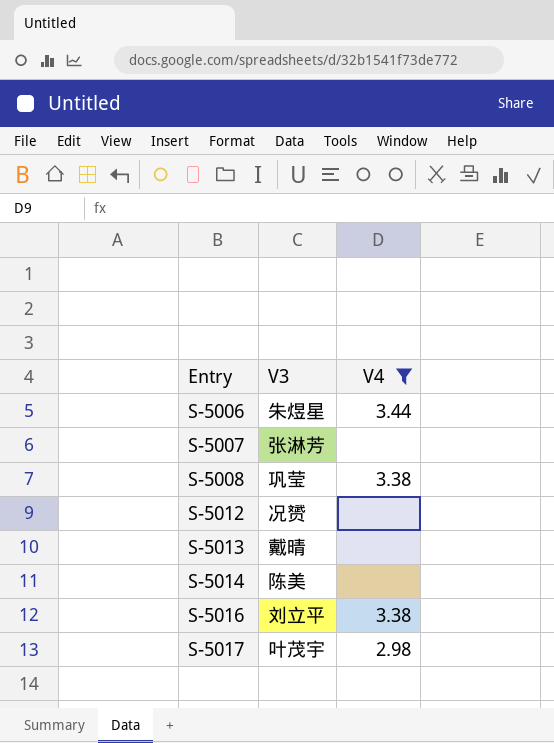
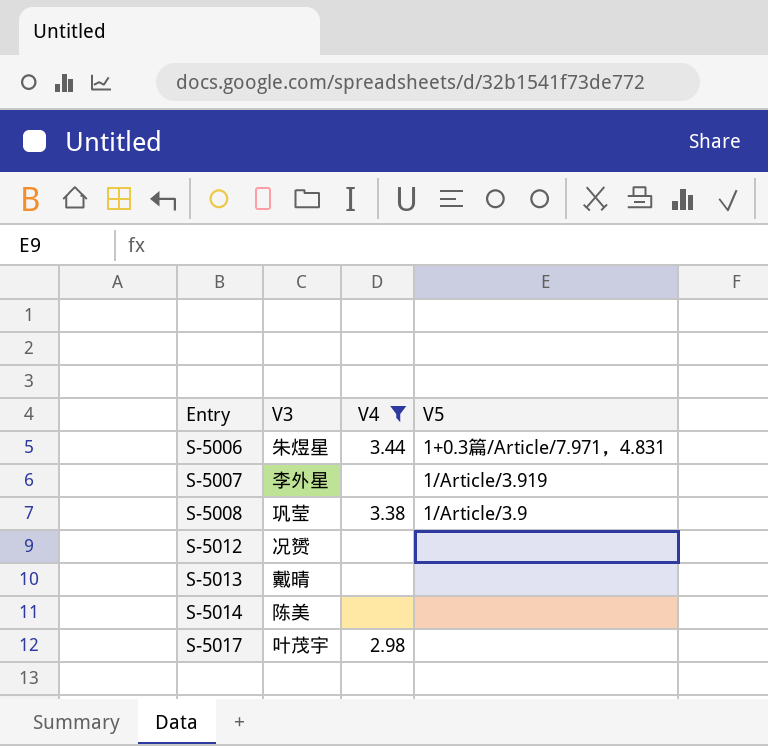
column V5 | position: none -> 4
row S-5016: 刘立平 | 3.38 -> none
S-5007 | V3: 张淋芳 -> 李外星

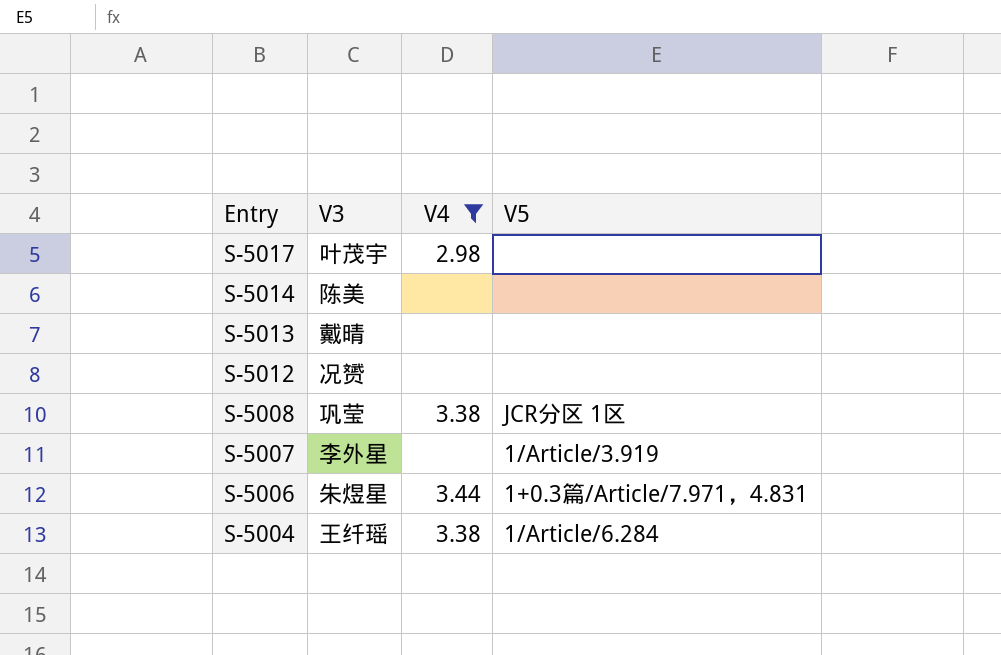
row order: Entry ascending -> Entry descending
S-5008 | V5: 1/Article/3.9 -> JCR分区 1区
row S-5004: none -> 王纤瑶 | 3.38 | 1/Article/6.284

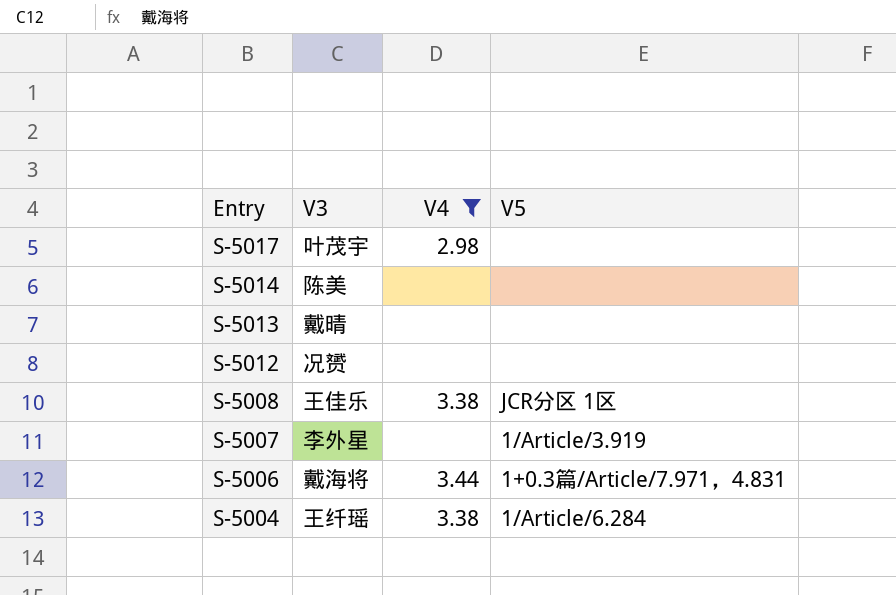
S-5008 | V3: 巩莹 -> 王佳乐
S-5006 | V3: 朱煜星 -> 戴海将

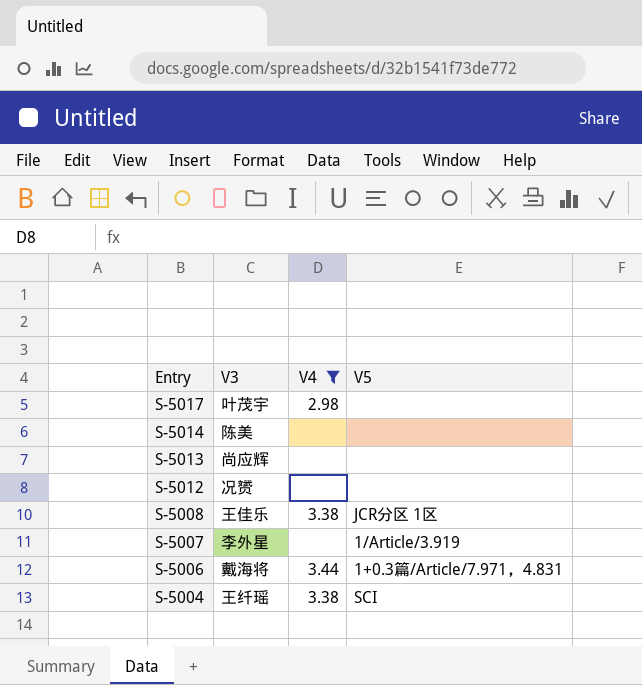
S-5013 | V3: 戴晴 -> 尚应辉
S-5004 | V5: 1/Article/6.284 -> SCI

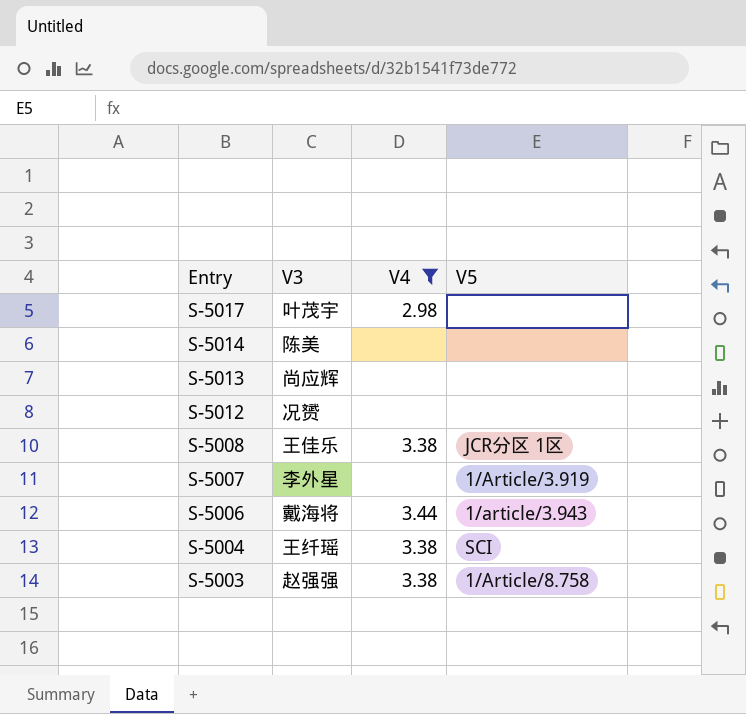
S-5006 | V5: 1+0.3篇/Article/7.971，4.831 -> 1/article/3.943
row S-5003: none -> 赵强强 | 3.38 | 1/Article/8.758

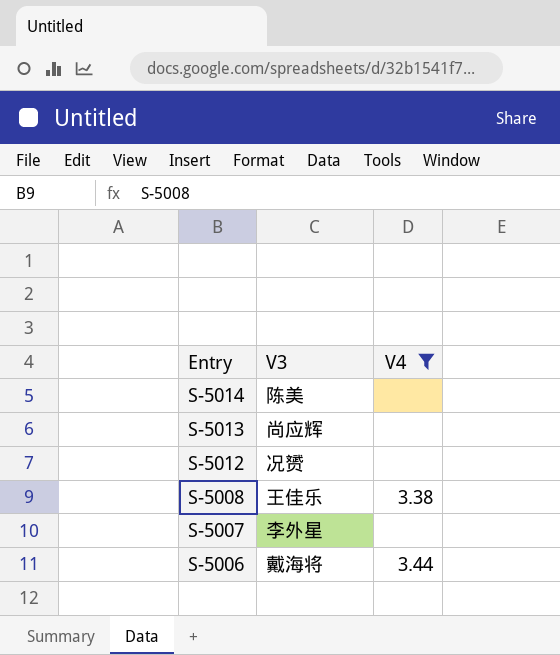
column V5 | position: 4 -> none
row S-5017: 叶茂宇 | 2.98 | none -> none
row S-5004: 王纤瑶 | 3.38 | SCI -> none
row S-5003: 赵强强 | 3.38 | 1/Article/8.758 -> none

